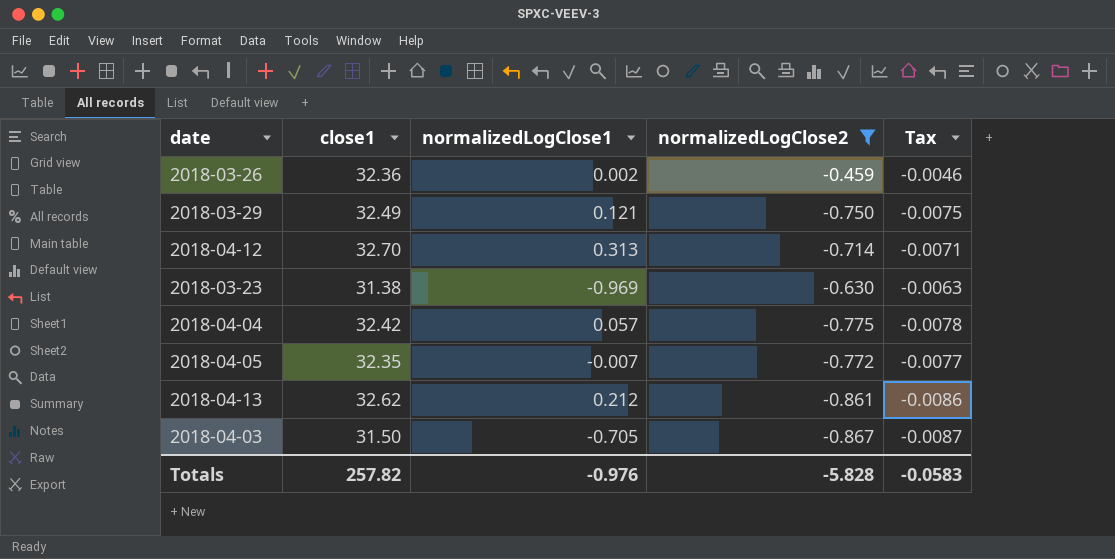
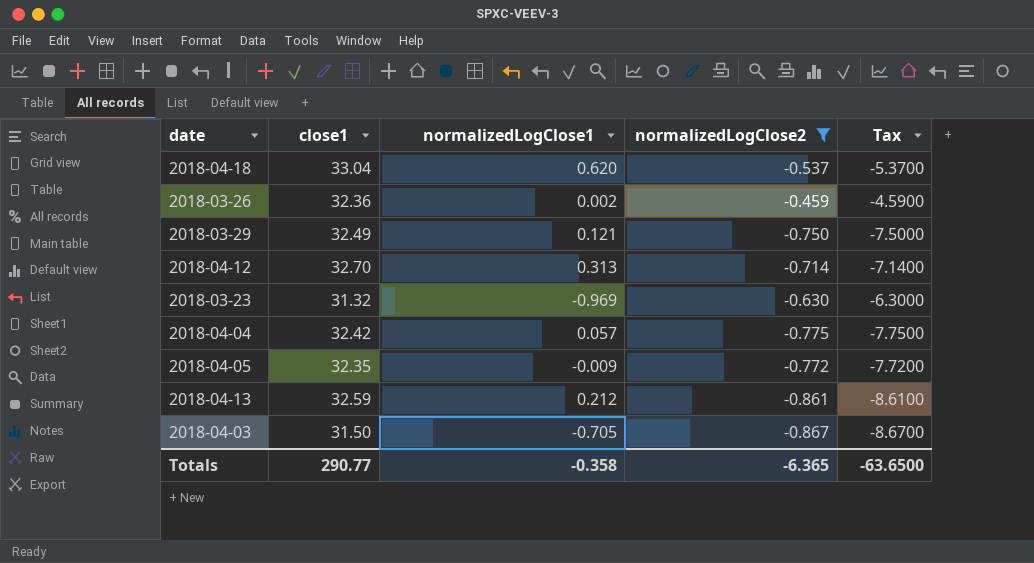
column Tax | formula: [normalizedLogClose2] * 0.01 -> [normalizedLogClose2] * 10
row 2018-04-18: none -> 33.04 | 0.620 | -0.537 | -5.3700
2018-03-23 | close1: 31.38 -> 31.32
2018-04-05 | normalizedLogClose1: -0.007 -> -0.009
2018-04-13 | close1: 32.62 -> 32.59
Totals | close1: 257.82 -> 290.77
Totals | normalizedLogClose1: -0.976 -> -0.358
Totals | normalizedLogClose2: -5.828 -> -6.365
Totals | Tax: -0.0583 -> -63.6500

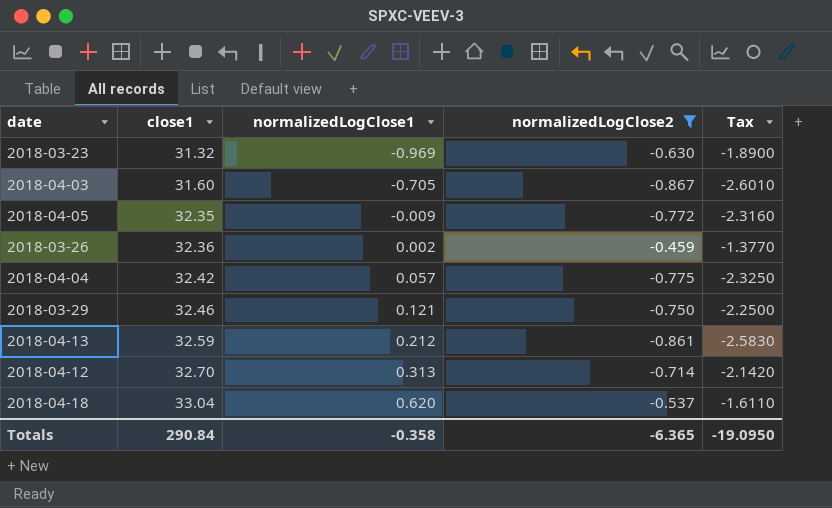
row order: none -> close1 ascending
column Tax | formula: [normalizedLogClose2] * 10 -> [normalizedLogClose2] * 3
2018-04-03 | close1: 31.50 -> 31.60
2018-03-29 | close1: 32.49 -> 32.46
Totals | close1: 290.77 -> 290.84
Totals | Tax: -63.6500 -> -19.0950

